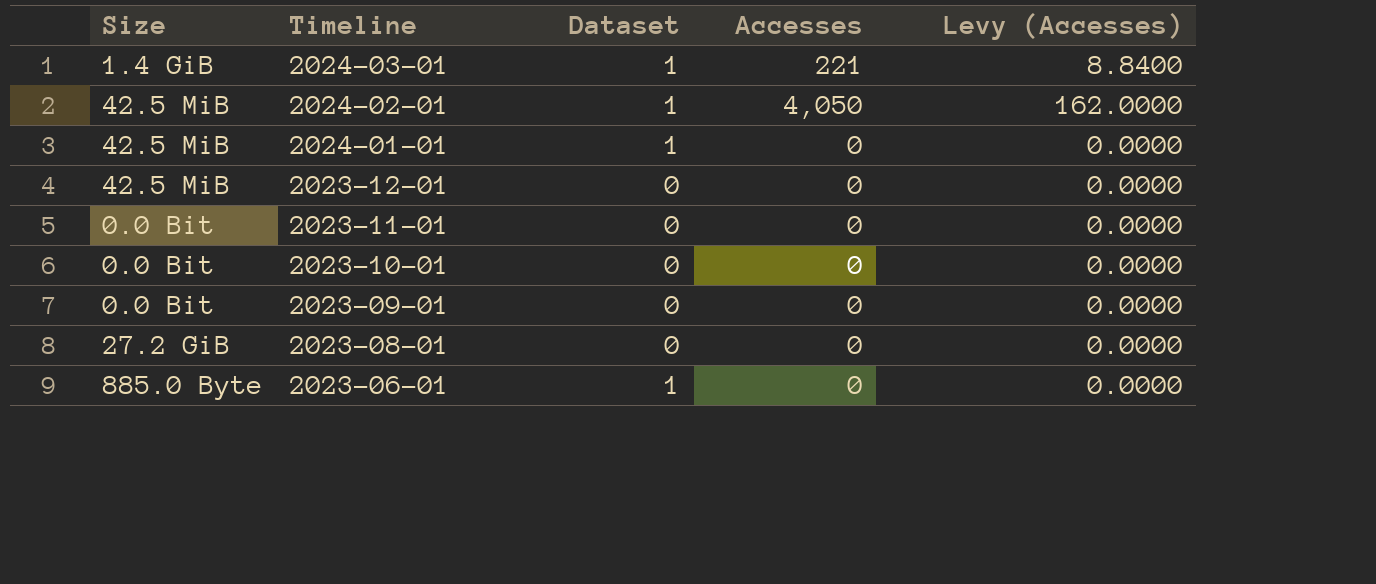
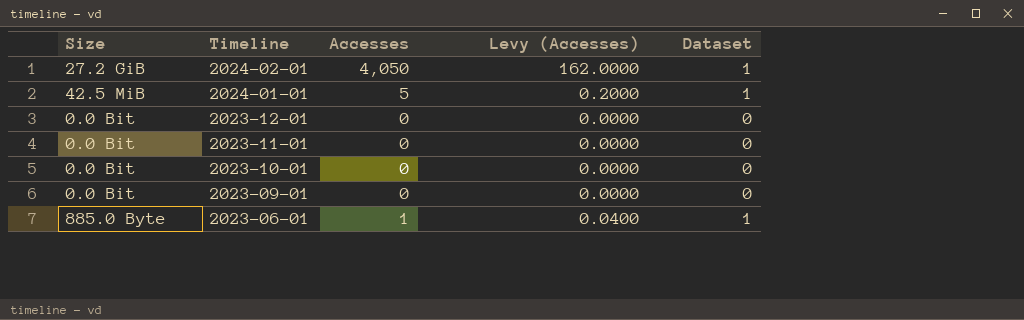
column Dataset | position: 3 -> 5
row 2024-03-01: 1.4 GiB | 1 | 221 | 8.8400 -> none
row 2023-08-01: 27.2 GiB | 0 | 0 | 0.0000 -> none
2024-02-01 | Size: 42.5 MiB -> 27.2 GiB
2024-01-01 | Accesses: 0 -> 5
2024-01-01 | Levy (Accesses): 0.0000 -> 0.2000
2023-12-01 | Size: 42.5 MiB -> 0.0 Bit
2023-06-01 | Accesses: 0 -> 1
2023-06-01 | Levy (Accesses): 0.0000 -> 0.0400

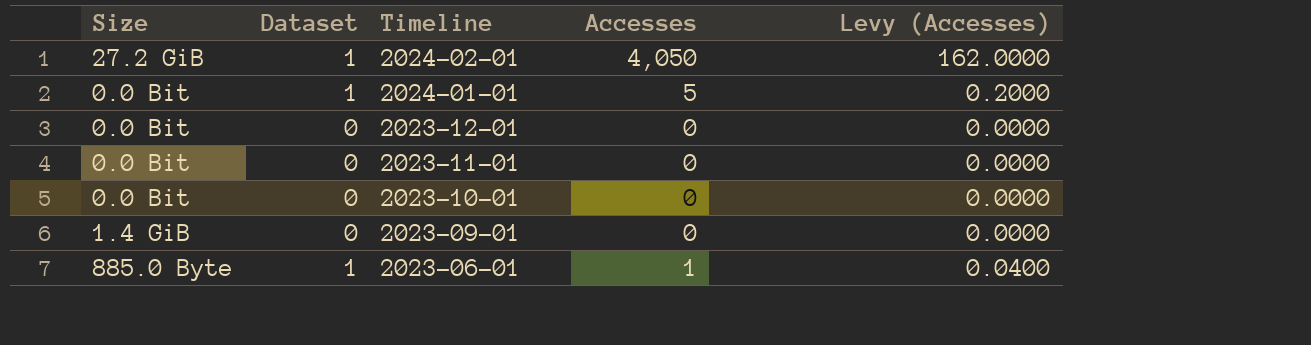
column Dataset | position: 5 -> 2
2024-01-01 | Size: 42.5 MiB -> 0.0 Bit
2023-09-01 | Size: 0.0 Bit -> 1.4 GiB

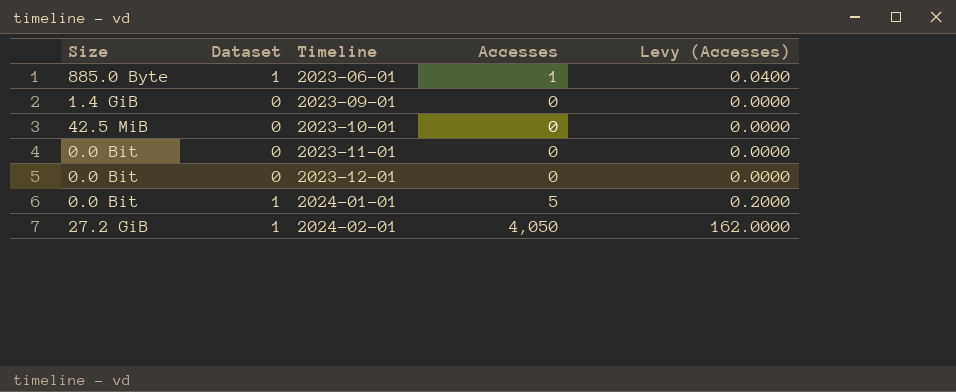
row order: Timeline descending -> Timeline ascending
2023-10-01 | Size: 0.0 Bit -> 42.5 MiB

